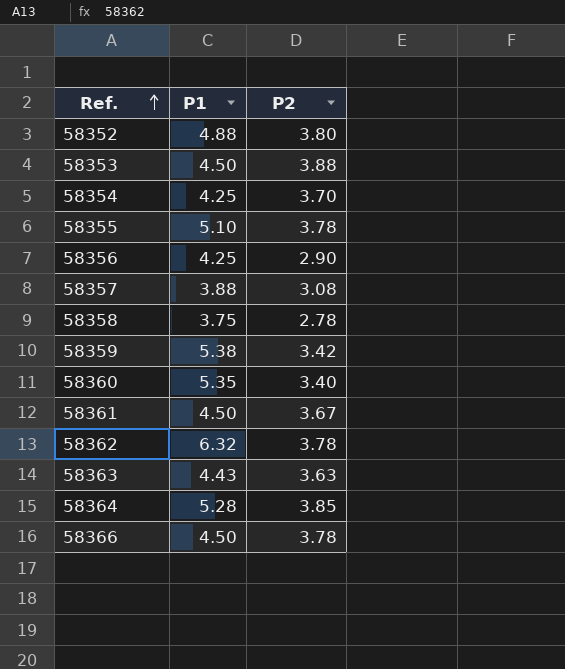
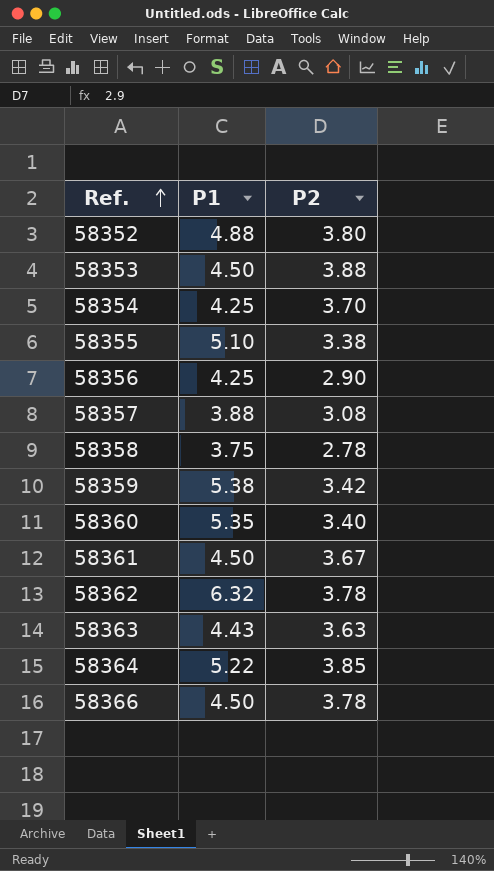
58355 | P2: 3.78 -> 3.38
58364 | P1: 5.28 -> 5.22

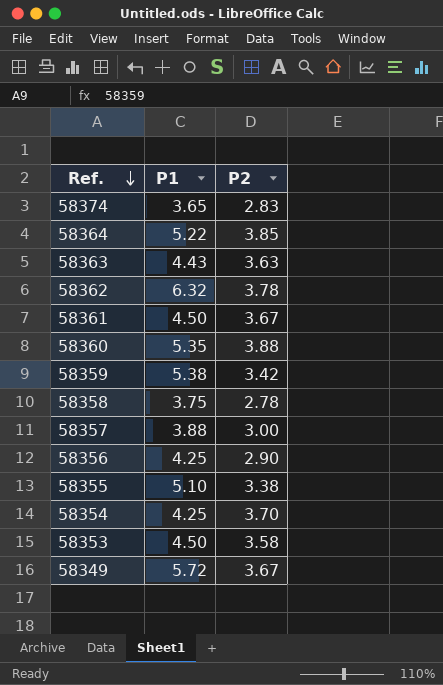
row order: Ref. ascending -> Ref. descending
row 58352: 4.88 | 3.80 -> none
row 58366: 4.50 | 3.78 -> none
row 58374: none -> 3.65 | 2.83
58360 | P2: 3.40 -> 3.88
58357 | P2: 3.08 -> 3.00
58353 | P2: 3.88 -> 3.58
row 58349: none -> 5.72 | 3.67

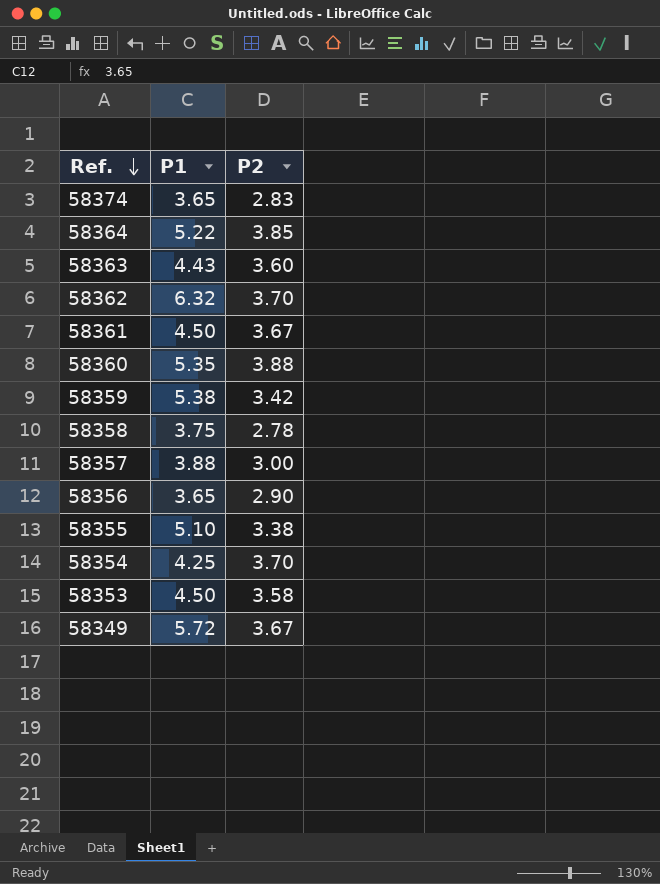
58363 | P2: 3.63 -> 3.60
58362 | P2: 3.78 -> 3.70
58356 | P1: 4.25 -> 3.65

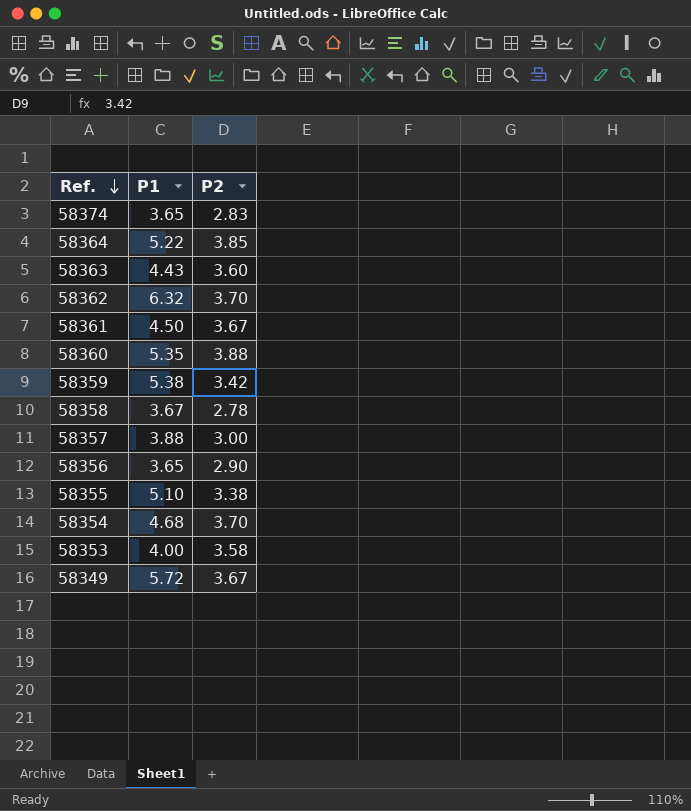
58358 | P1: 3.75 -> 3.67
58354 | P1: 4.25 -> 4.68
58353 | P1: 4.50 -> 4.00

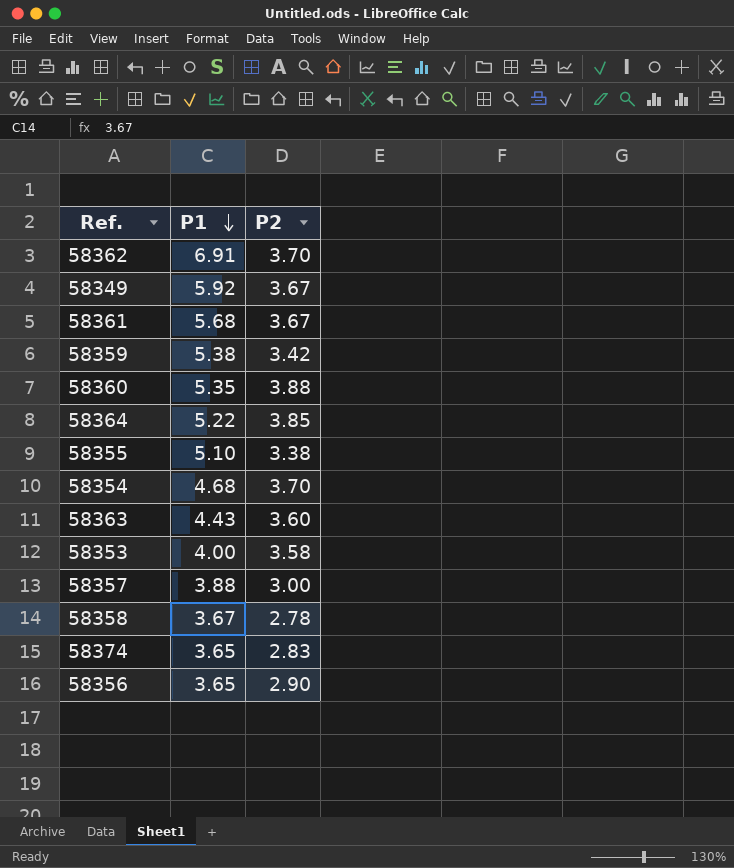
row order: Ref. descending -> P1 descending
58362 | P1: 6.32 -> 6.91
58349 | P1: 5.72 -> 5.92
58361 | P1: 4.50 -> 5.68

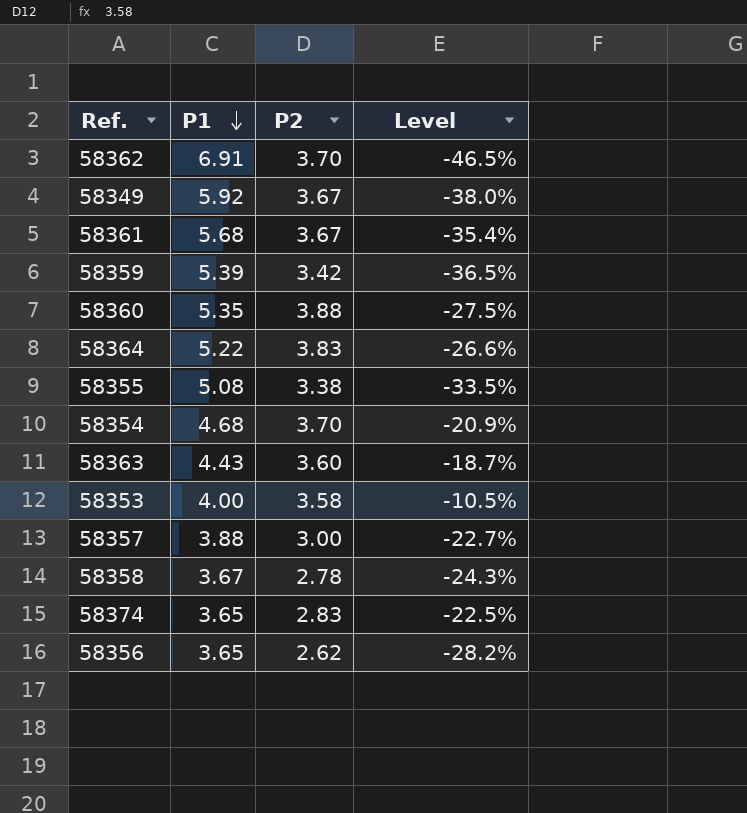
column Level | formula: none -> ([P2] - [P1]) / [P1]
58359 | P1: 5.38 -> 5.39
58364 | P2: 3.85 -> 3.83
58355 | P1: 5.10 -> 5.08
58356 | P2: 2.90 -> 2.62

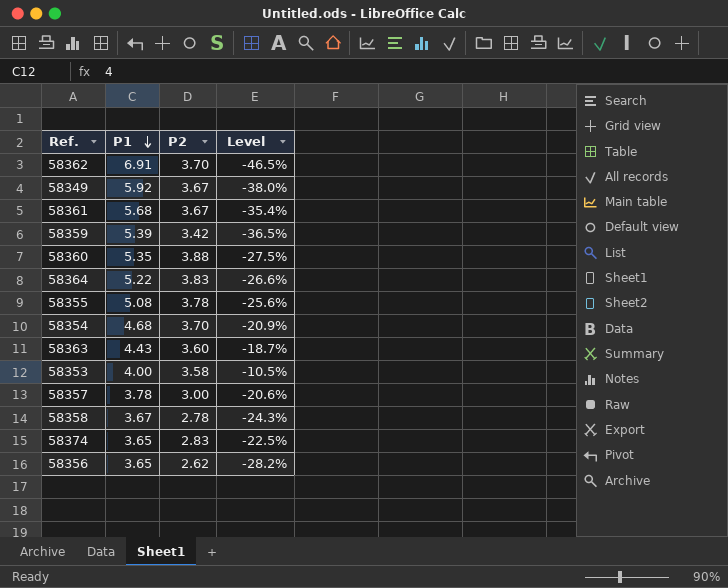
58355 | P2: 3.38 -> 3.78
58355 | Level: -33.5% -> -25.6%
58357 | P1: 3.88 -> 3.78
58357 | Level: -22.7% -> -20.6%

